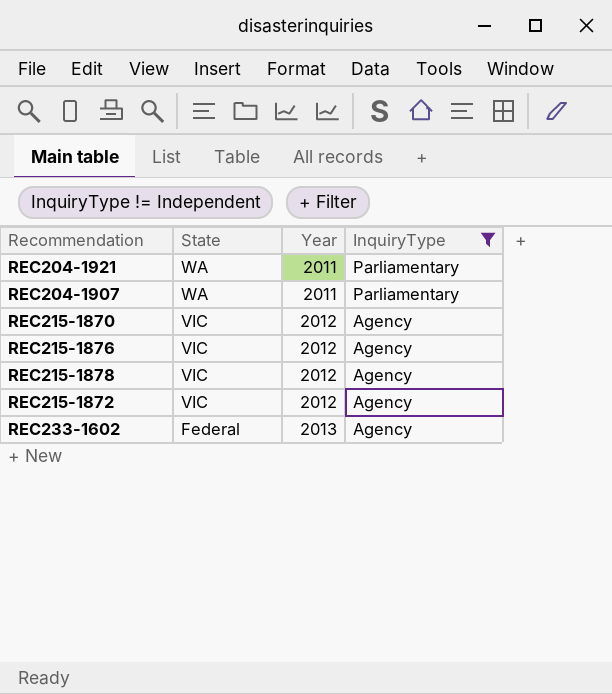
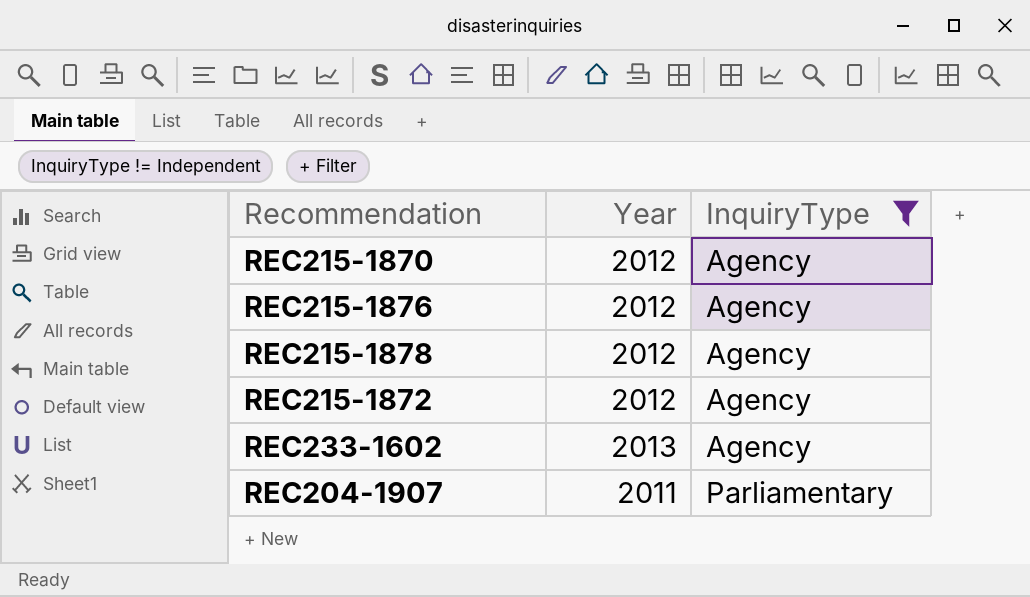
row order: State descending -> InquiryType ascending
column State | position: 2 -> none
row REC204-1921: WA | 2011 | Parliamentary -> none

